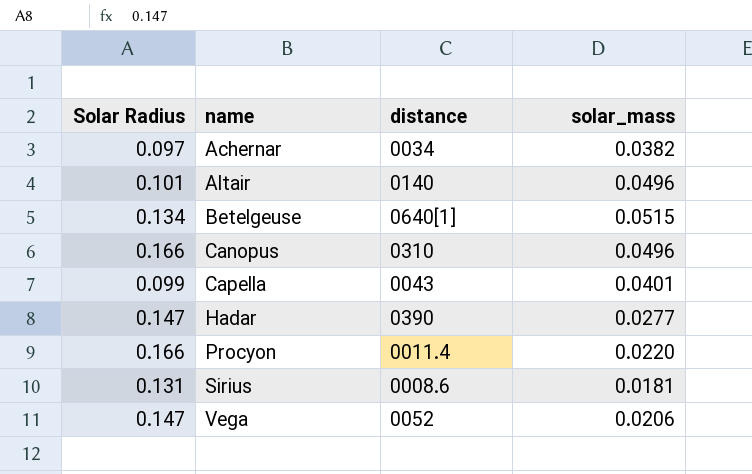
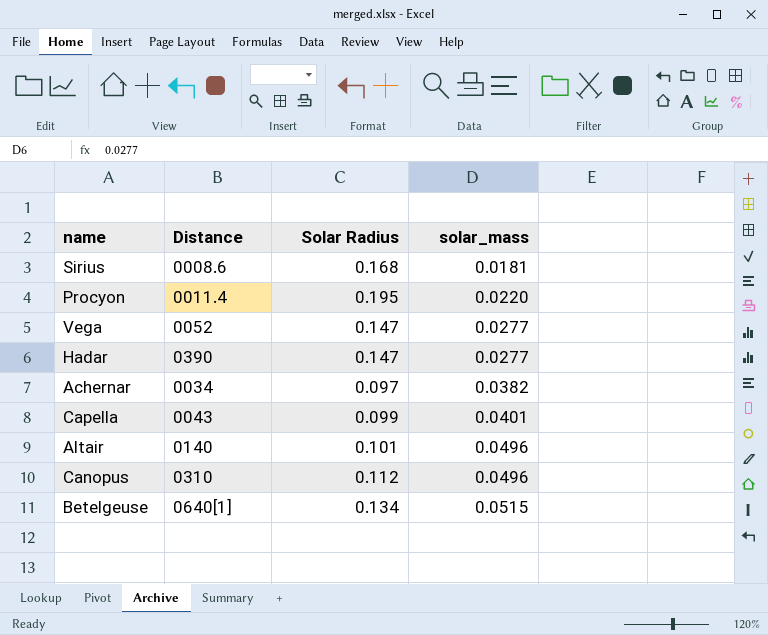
row order: name ascending -> solar_mass ascending
column name: distance -> Distance
column Solar Radius | position: 1 -> 3
Sirius | Solar Radius: 0.131 -> 0.168
Procyon | Solar Radius: 0.166 -> 0.195
Vega | solar_mass: 0.0206 -> 0.0277
Canopus | Solar Radius: 0.166 -> 0.112

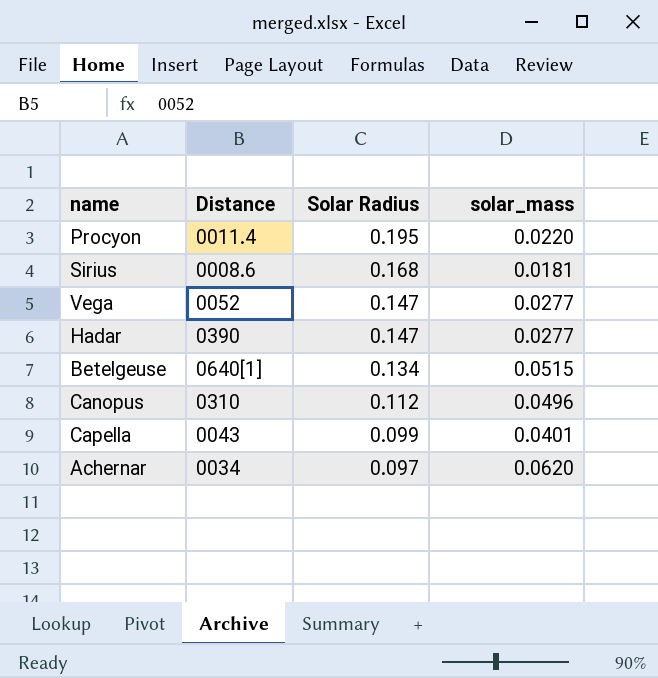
row order: solar_mass ascending -> Solar Radius descending
row Altair: 0140 | 0.101 | 0.0496 -> none
Achernar | solar_mass: 0.0382 -> 0.0620

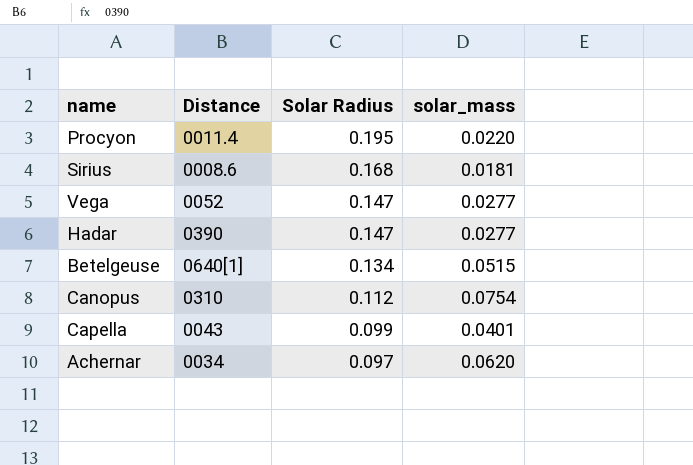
Canopus | solar_mass: 0.0496 -> 0.0754

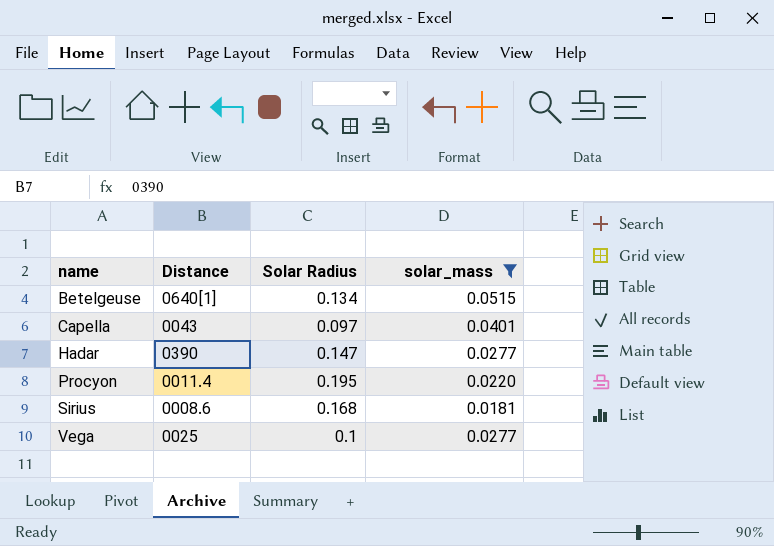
filter: none -> solar_mass <= 0.0515
row order: Solar Radius descending -> name ascending
Capella | Solar Radius: 0.099 -> 0.097
Vega | Distance: 0052 -> 0025
Vega | Solar Radius: 0.147 -> 0.1

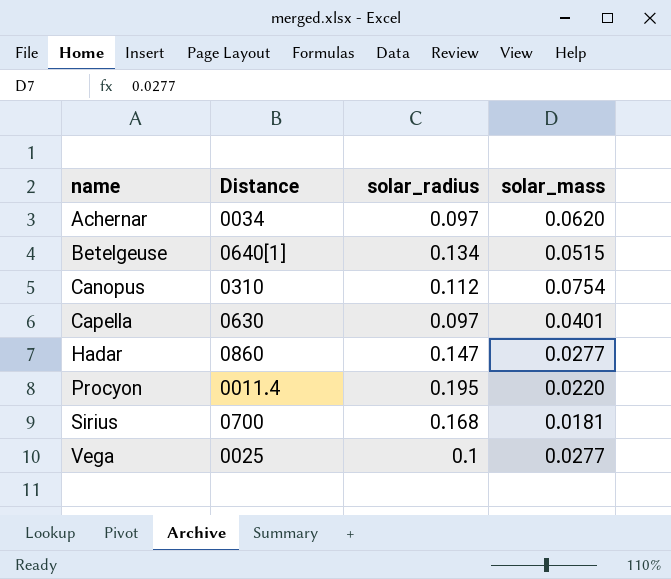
filter: solar_mass <= 0.0515 -> none
column name: Solar Radius -> solar_radius
Capella | Distance: 0043 -> 0630
Hadar | Distance: 0390 -> 0860
Sirius | Distance: 0008.6 -> 0700

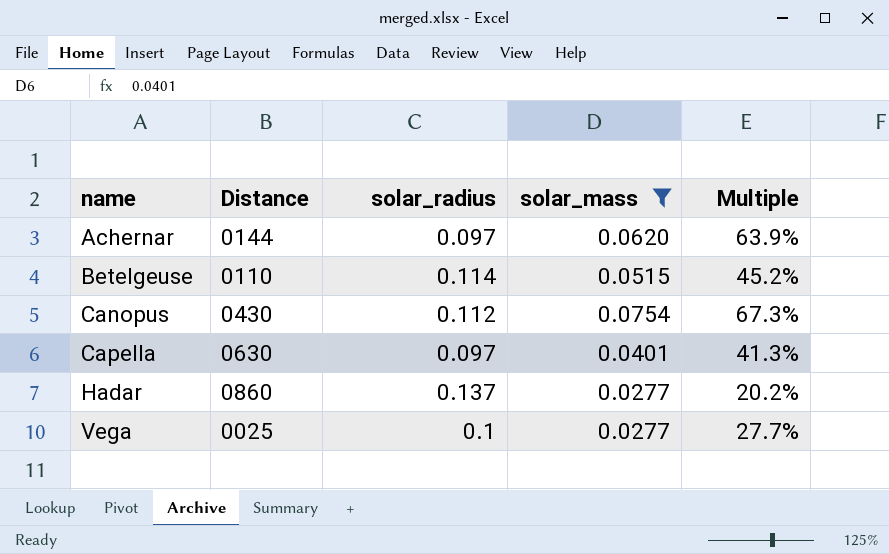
filter: none -> solar_mass >= 0.0277
column Multiple | formula: none -> [solar_mass] / [solar_radius]
Achernar | Distance: 0034 -> 0144
Betelgeuse | Distance: 0640[1] -> 0110
Betelgeuse | solar_radius: 0.134 -> 0.114
Canopus | Distance: 0310 -> 0430
Hadar | solar_radius: 0.147 -> 0.137

